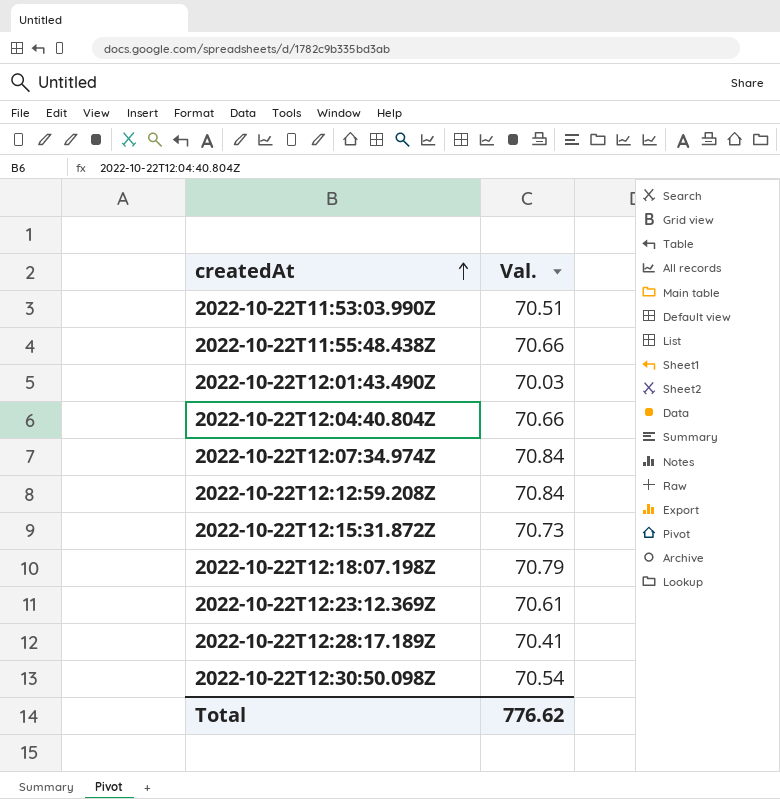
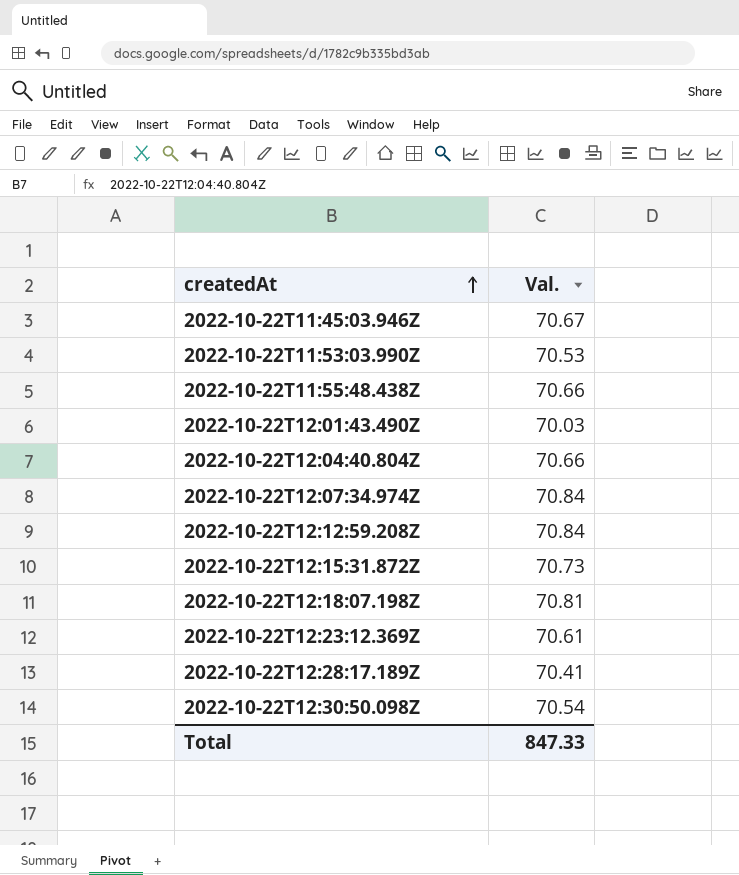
row 2022-10-22T11:45:03.946Z: none -> 70.67
2022-10-22T11:53:03.990Z | Val.: 70.51 -> 70.53
2022-10-22T12:18:07.198Z | Val.: 70.79 -> 70.81
Total | Val.: 776.62 -> 847.33

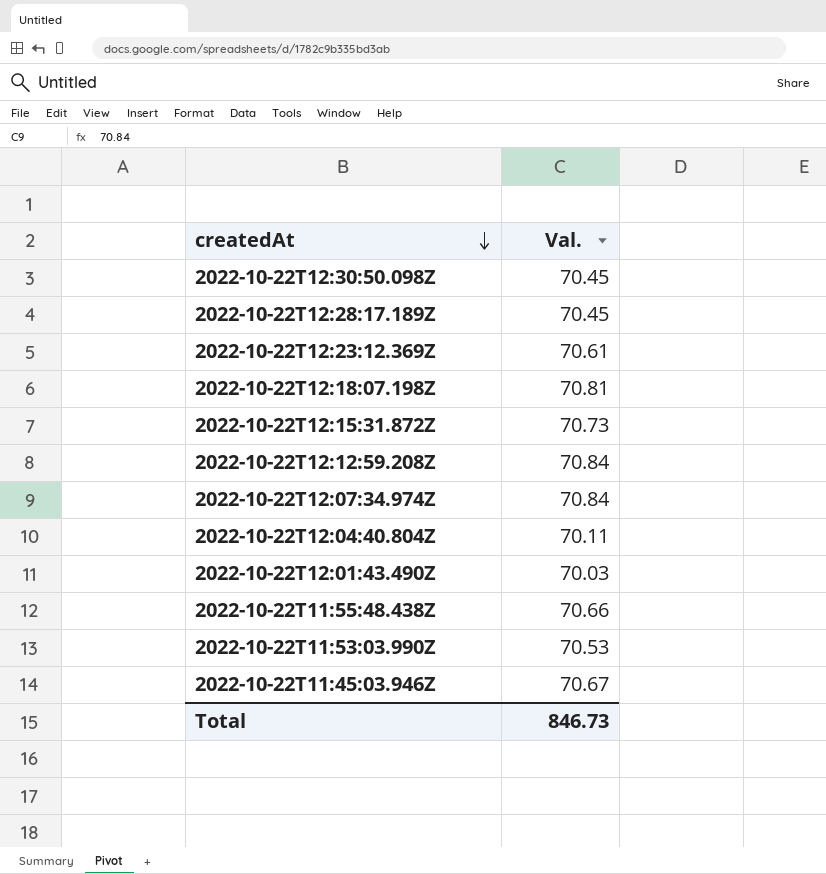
row order: createdAt ascending -> createdAt descending
2022-10-22T12:30:50.098Z | Val.: 70.54 -> 70.45
2022-10-22T12:28:17.189Z | Val.: 70.41 -> 70.45
2022-10-22T12:04:40.804Z | Val.: 70.66 -> 70.11
Total | Val.: 847.33 -> 846.73

